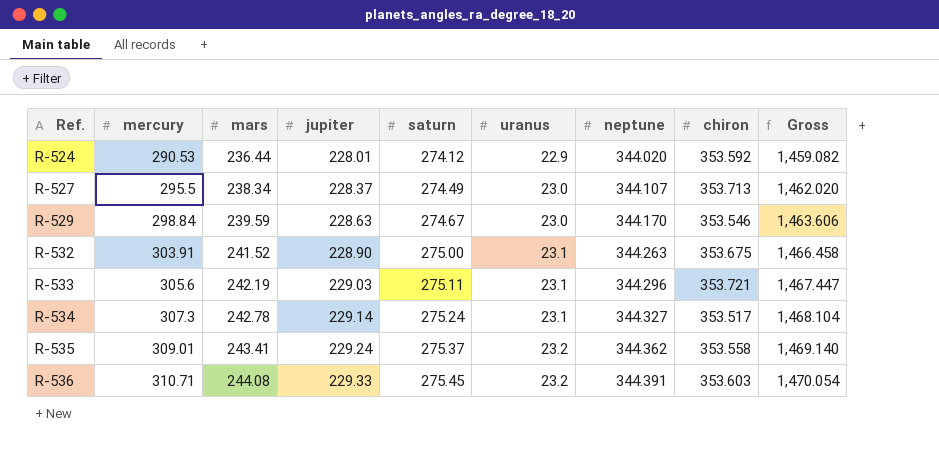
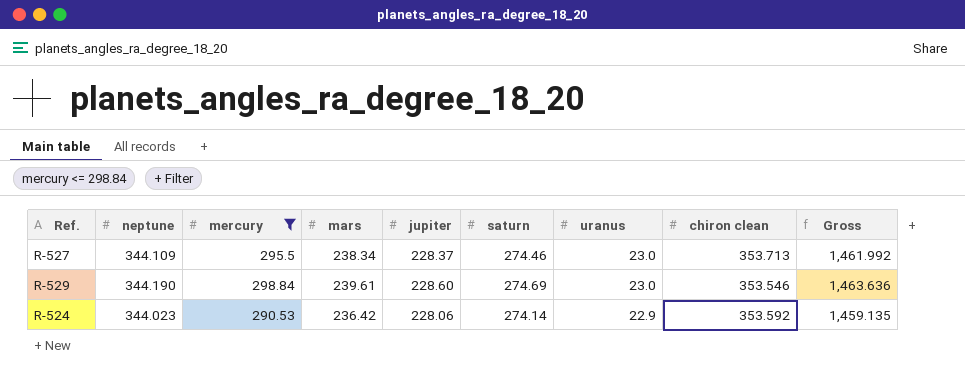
filter: none -> mercury <= 298.84
row order: Ref. ascending -> uranus descending
column neptune | position: 7 -> 2
column name: chiron -> chiron clean
R-527 | neptune: 344.107 -> 344.109
R-527 | saturn: 274.49 -> 274.46
R-527 | Gross: 1,462.020 -> 1,461.992
R-529 | neptune: 344.170 -> 344.190
R-529 | mars: 239.59 -> 239.61
R-529 | jupiter: 228.63 -> 228.60
R-529 | saturn: 274.67 -> 274.69
R-529 | Gross: 1,463.606 -> 1,463.636
R-524 | neptune: 344.020 -> 344.023
R-524 | mars: 236.44 -> 236.42
R-524 | jupiter: 228.01 -> 228.06
R-524 | saturn: 274.12 -> 274.14
R-524 | Gross: 1,459.082 -> 1,459.135

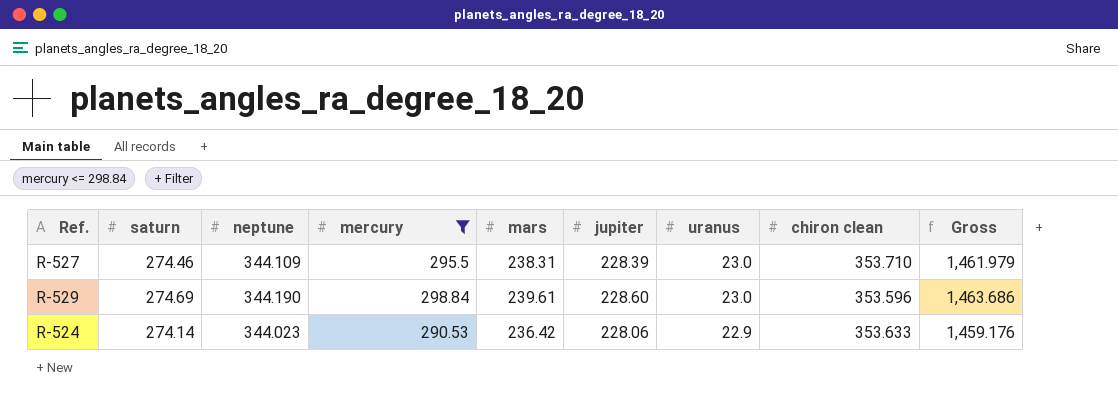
column saturn | position: 6 -> 2
R-527 | mars: 238.34 -> 238.31
R-527 | jupiter: 228.37 -> 228.39
R-527 | chiron clean: 353.713 -> 353.710
R-527 | Gross: 1,461.992 -> 1,461.979
R-529 | chiron clean: 353.546 -> 353.596
R-529 | Gross: 1,463.636 -> 1,463.686
R-524 | chiron clean: 353.592 -> 353.633
R-524 | Gross: 1,459.135 -> 1,459.176

